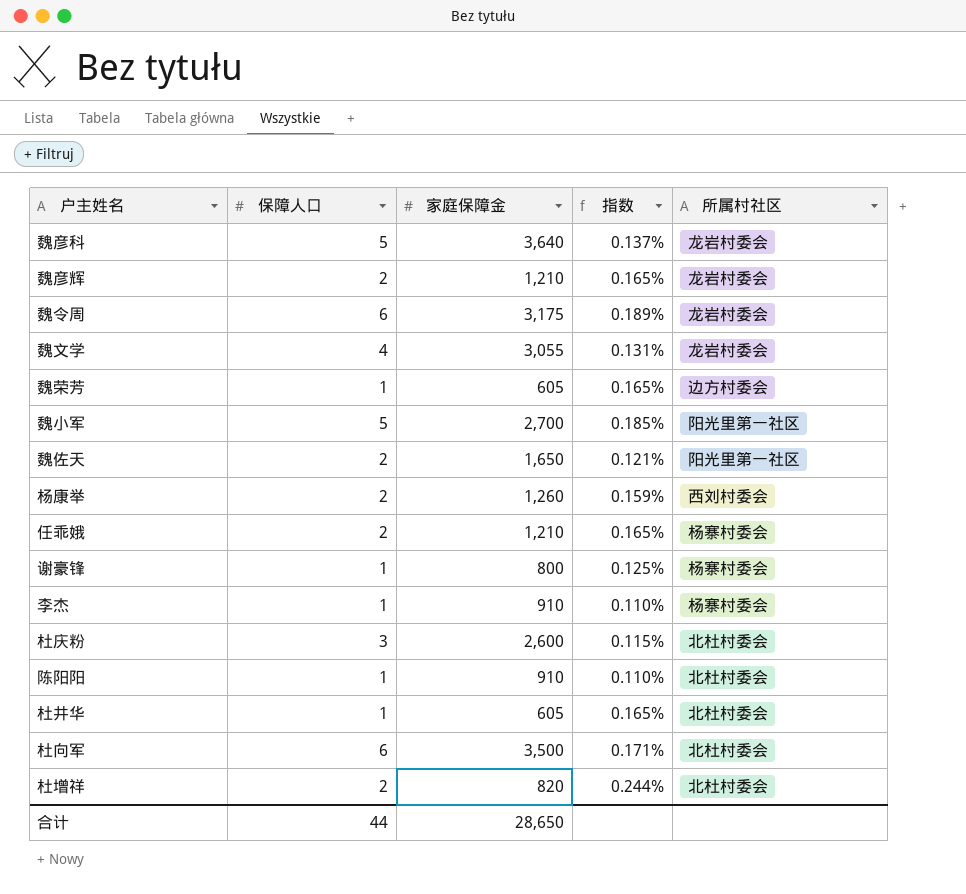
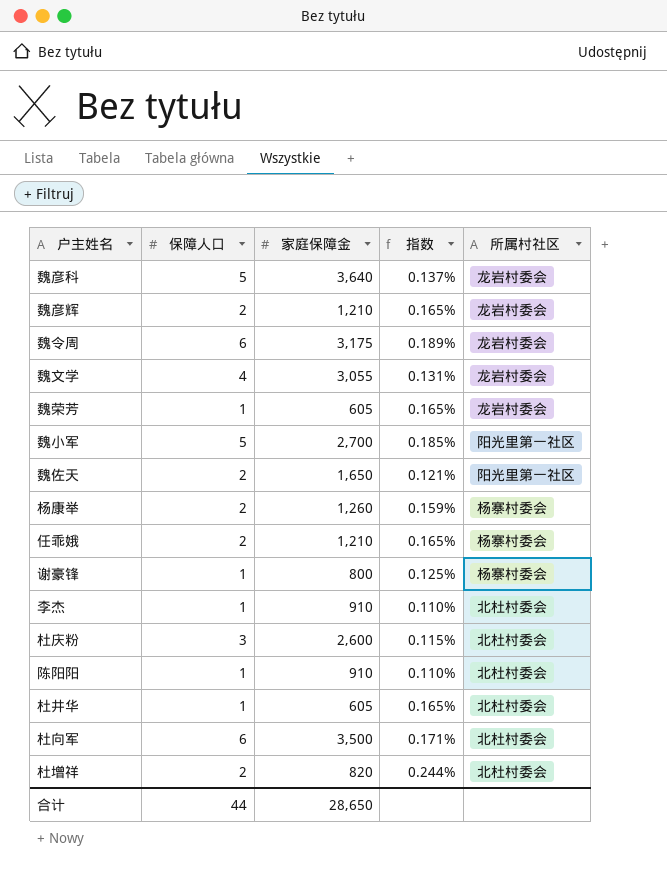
魏荣芳 | 所属村社区: 边方村委会 -> 龙岩村委会
杨康举 | 所属村社区: 西刘村委会 -> 杨寨村委会
李杰 | 所属村社区: 杨寨村委会 -> 北杜村委会

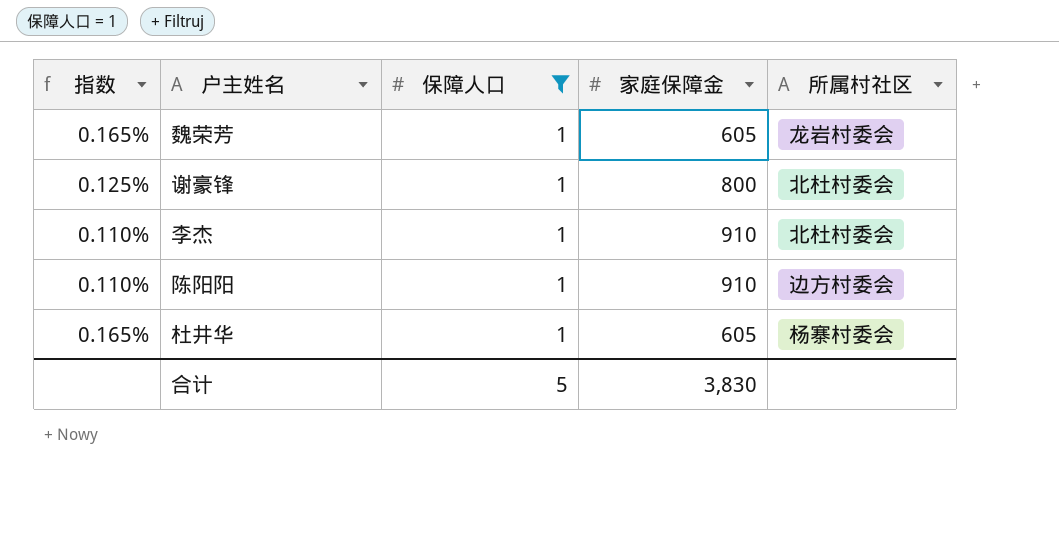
filter: none -> 保障人口 = 1
column 指数 | position: 4 -> 1
谢豪锋 | 所属村社区: 杨寨村委会 -> 北杜村委会
陈阳阳 | 所属村社区: 北杜村委会 -> 边方村委会
杜井华 | 所属村社区: 北杜村委会 -> 杨寨村委会
合计 | 保障人口: 44 -> 5
合计 | 家庭保障金: 28,650 -> 3,830

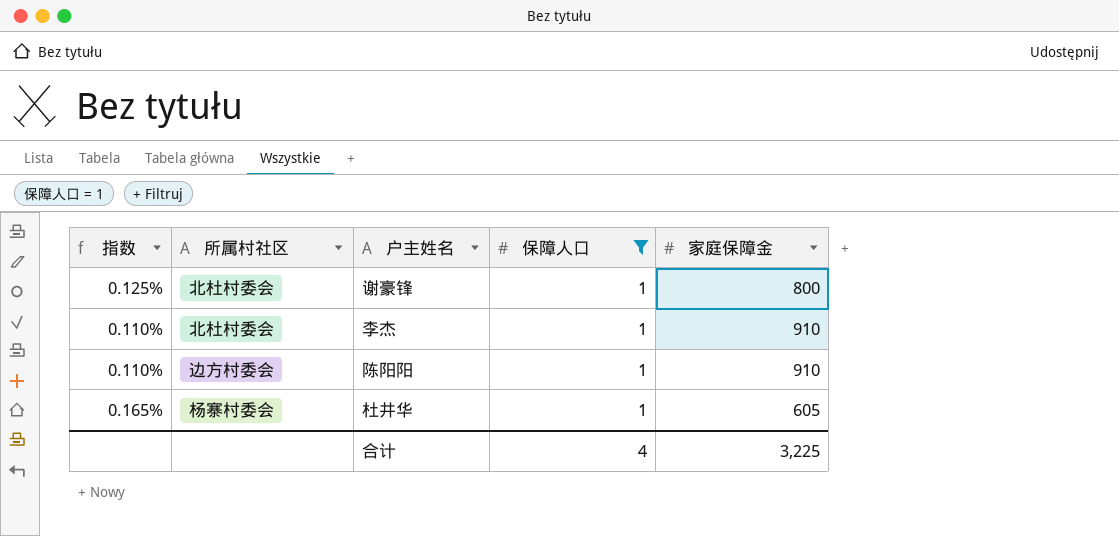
column 所属村社区 | position: 5 -> 2
row 魏荣芳: 0.165% | 1 | 605 | 龙岩村委会 -> none
合计 | 保障人口: 5 -> 4
合计 | 家庭保障金: 3,830 -> 3,225

